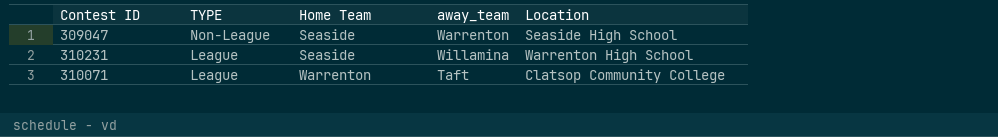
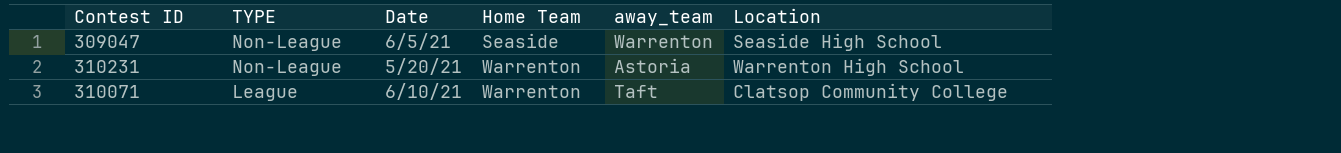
column Date | position: none -> 3
310231 | TYPE: League -> Non-League
310231 | Home Team: Seaside -> Warrenton
310231 | away_team: Willamina -> Astoria

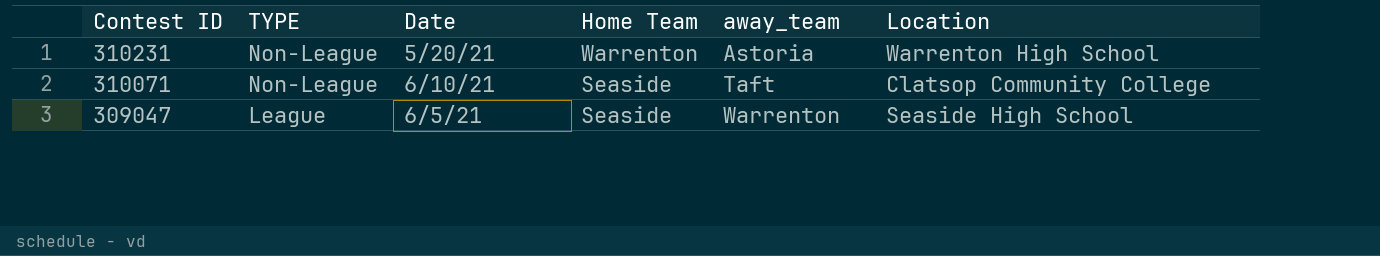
row order: TYPE descending -> Contest ID descending
310071 | TYPE: League -> Non-League
310071 | Home Team: Warrenton -> Seaside
309047 | TYPE: Non-League -> League

